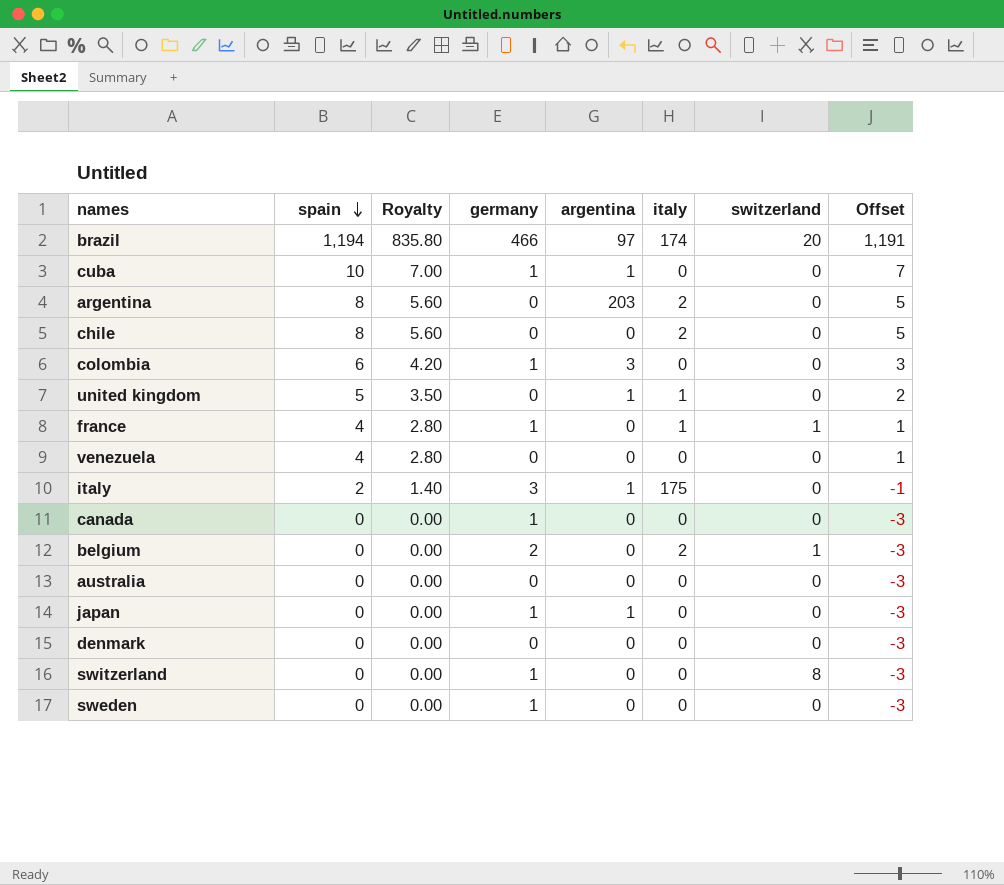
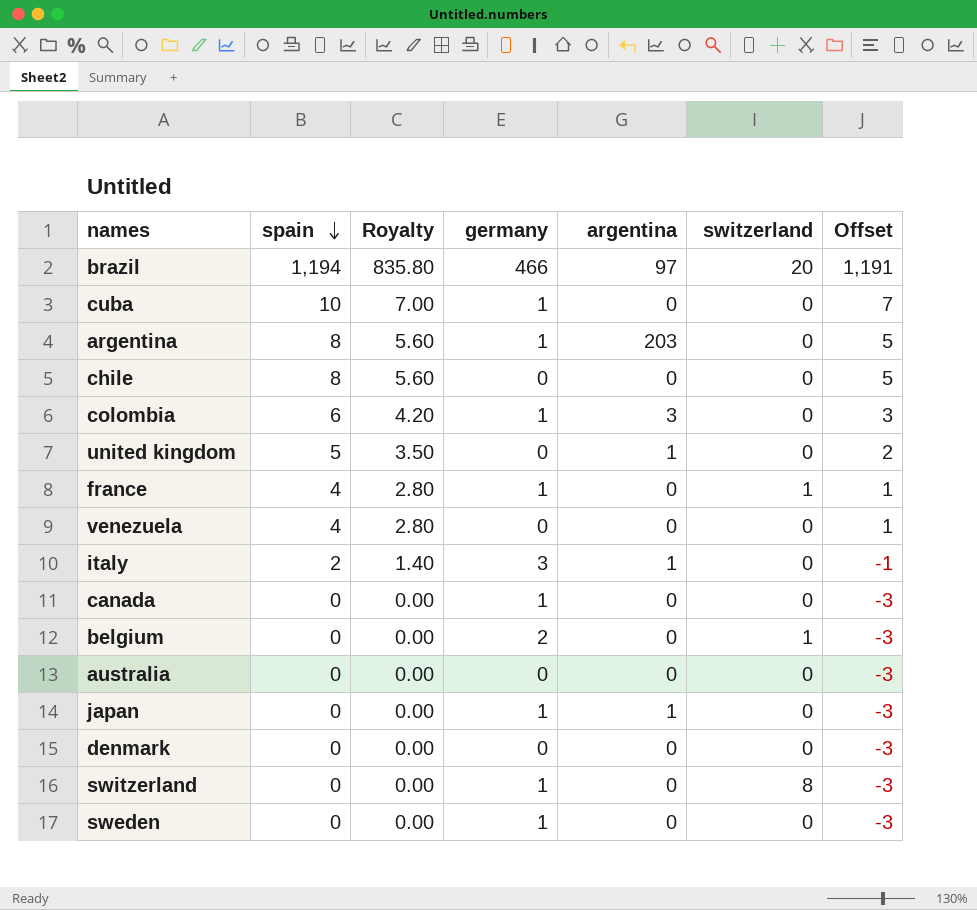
column italy | position: 6 -> none
cuba | argentina: 1 -> 0
argentina | germany: 0 -> 1

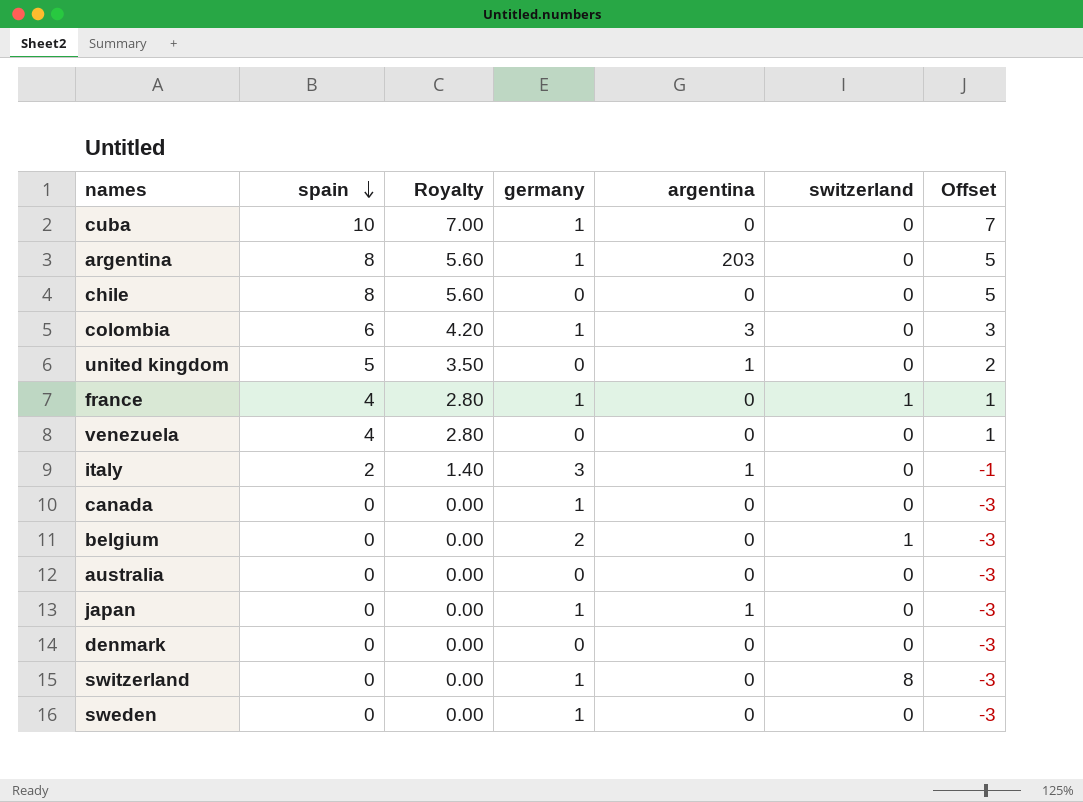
row brazil: 1,194 | 835.80 | 466 | 97 | 20 | 1,191 -> none

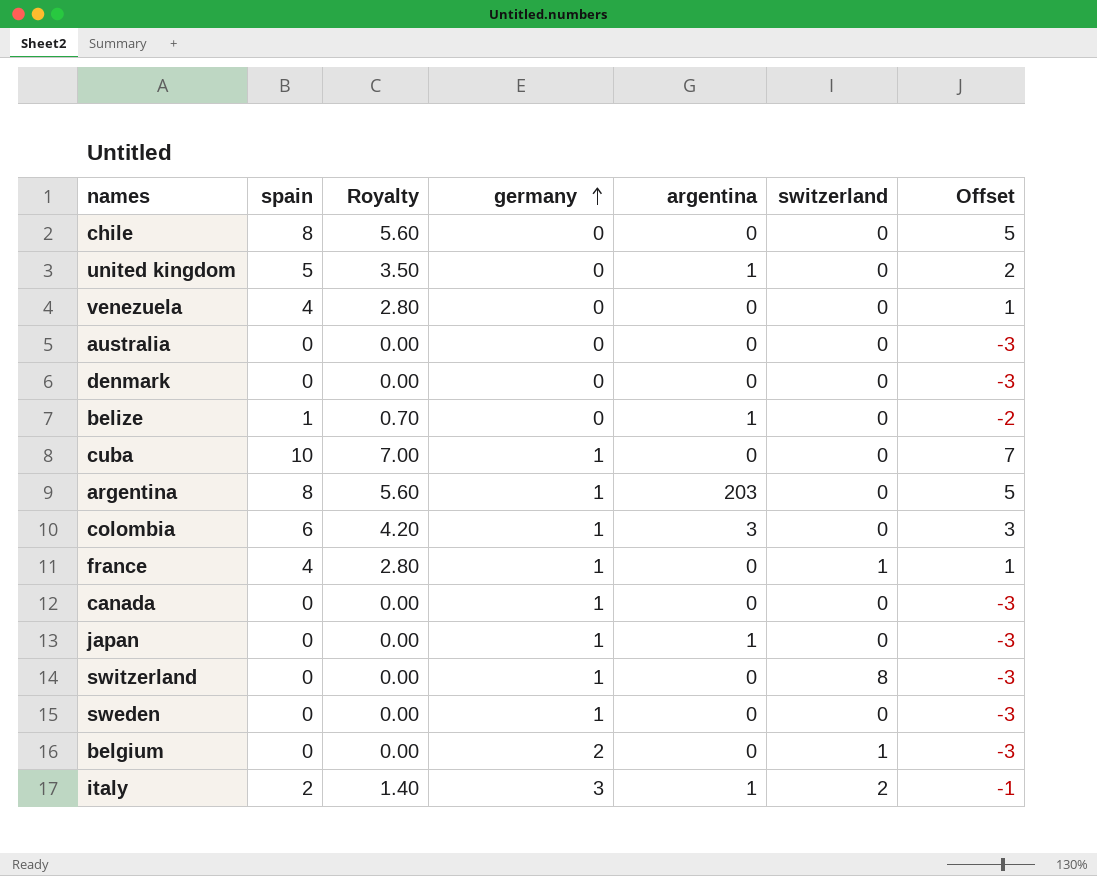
row order: spain descending -> germany ascending
row belize: none -> 1 | 0.70 | 0 | 1 | 0 | -2
italy | switzerland: 0 -> 2

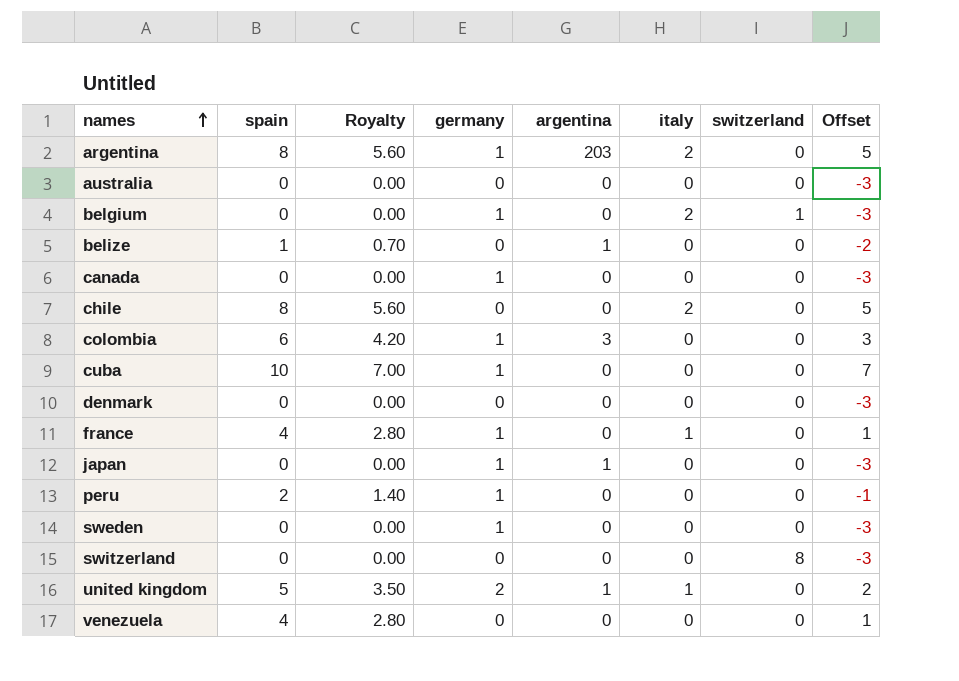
row order: germany ascending -> names ascending
column italy | position: none -> 6
row italy: 2 | 1.40 | 3 | 1 | 2 | -1 -> none
belgium | germany: 2 -> 1
france | switzerland: 1 -> 0
row peru: none -> 2 | 1.40 | 1 | 0 | 0 | 0 | -1
switzerland | germany: 1 -> 0
united kingdom | germany: 0 -> 2

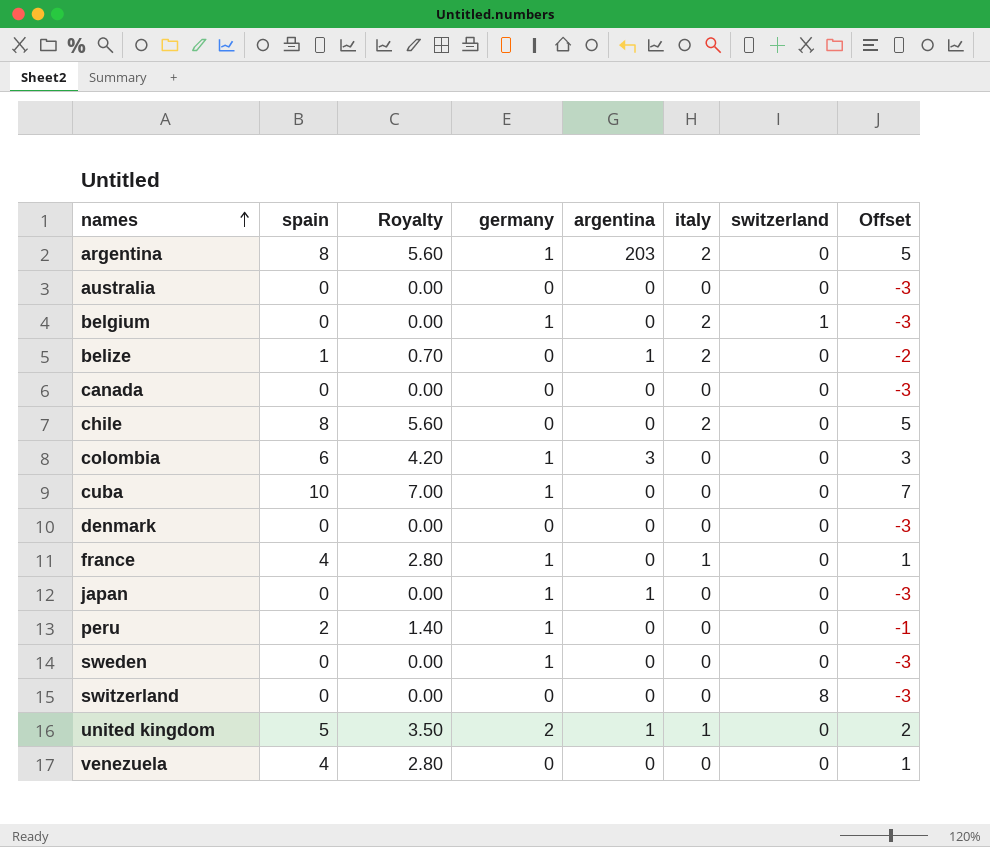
belize | italy: 0 -> 2
canada | germany: 1 -> 0

